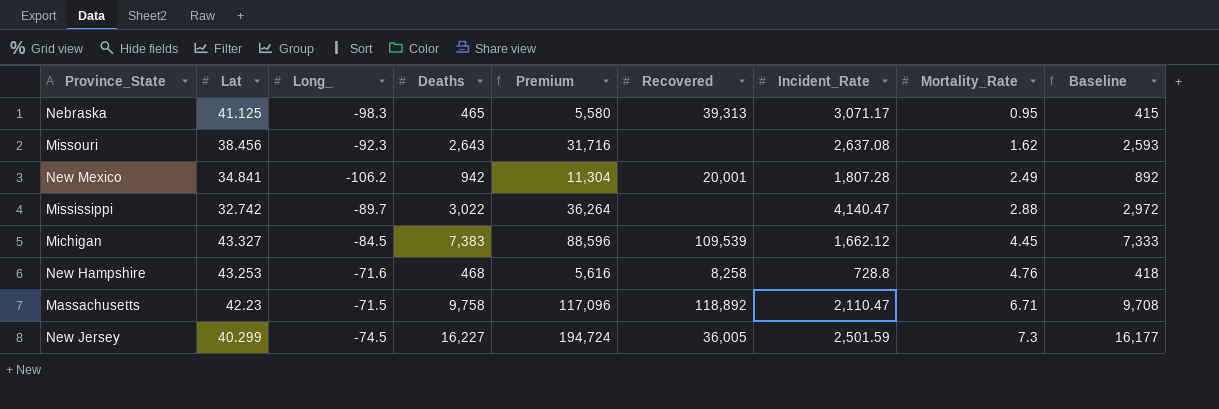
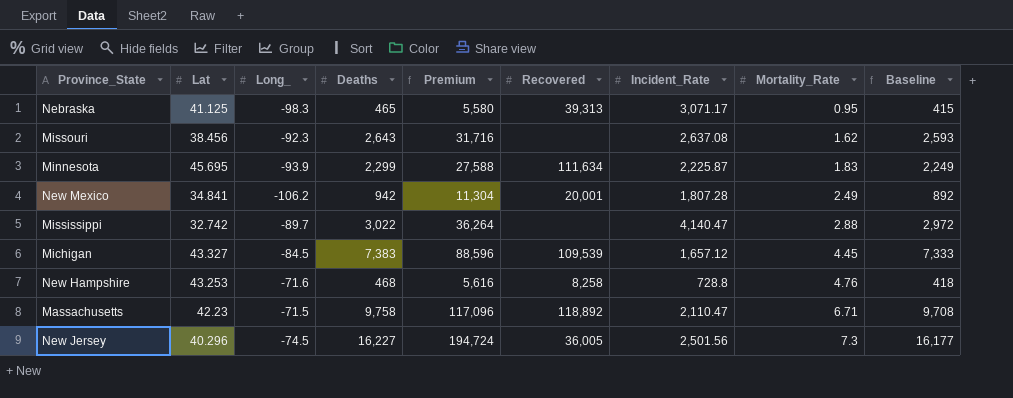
row Minnesota: none -> 45.695 | -93.9 | 2,299 | 27,588 | 111,634 | 2,225.87 | 1.83 | 2,249
Michigan | Incident_Rate: 1,662.12 -> 1,657.12
New Jersey | Lat: 40.299 -> 40.296
New Jersey | Incident_Rate: 2,501.59 -> 2,501.56

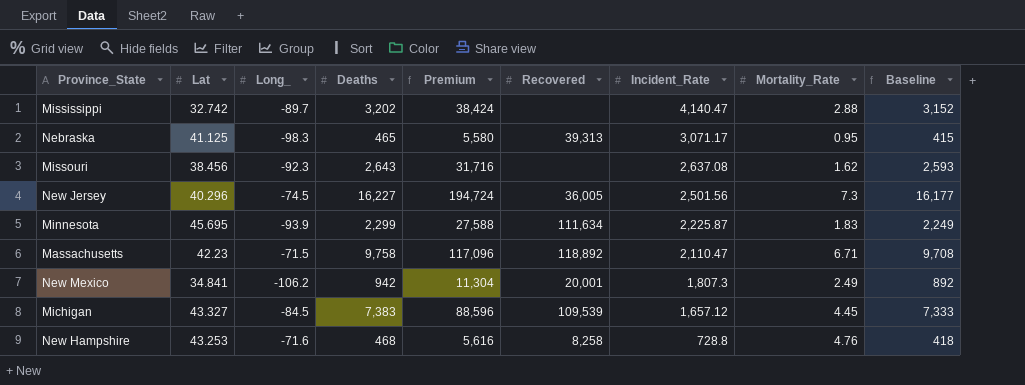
row order: Mortality_Rate ascending -> Incident_Rate descending
Mississippi | Deaths: 3,022 -> 3,202
Mississippi | Premium: 36,264 -> 38,424
Mississippi | Baseline: 2,972 -> 3,152
New Mexico | Incident_Rate: 1,807.28 -> 1,807.3

